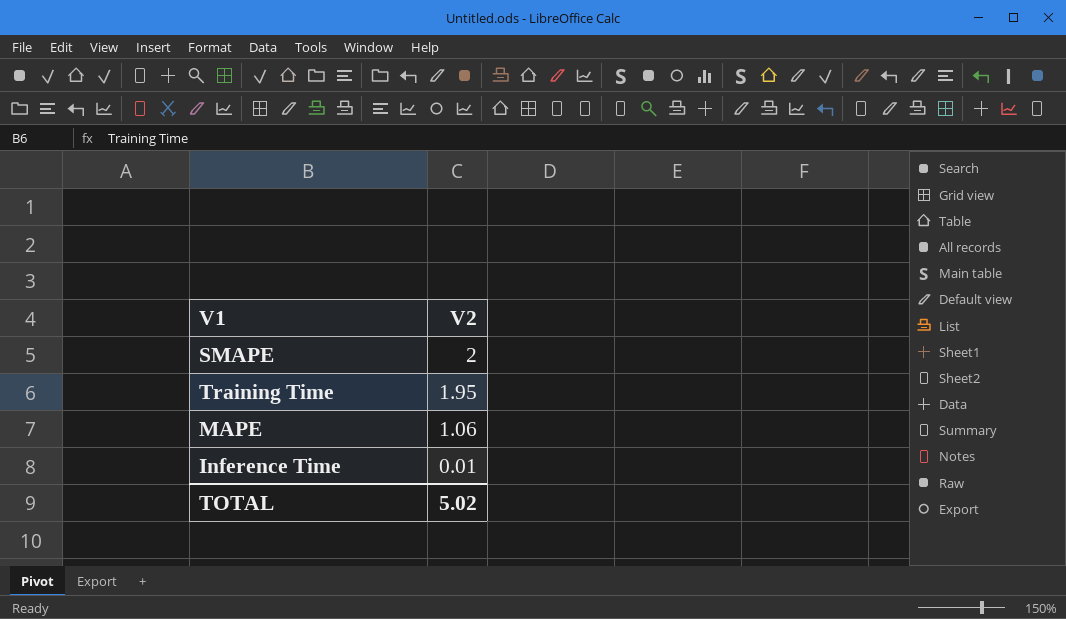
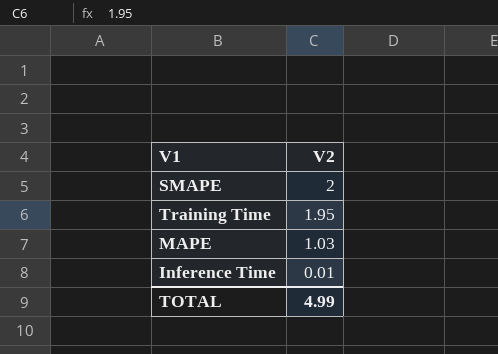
MAPE | V2: 1.06 -> 1.03
TOTAL | V2: 5.02 -> 4.99

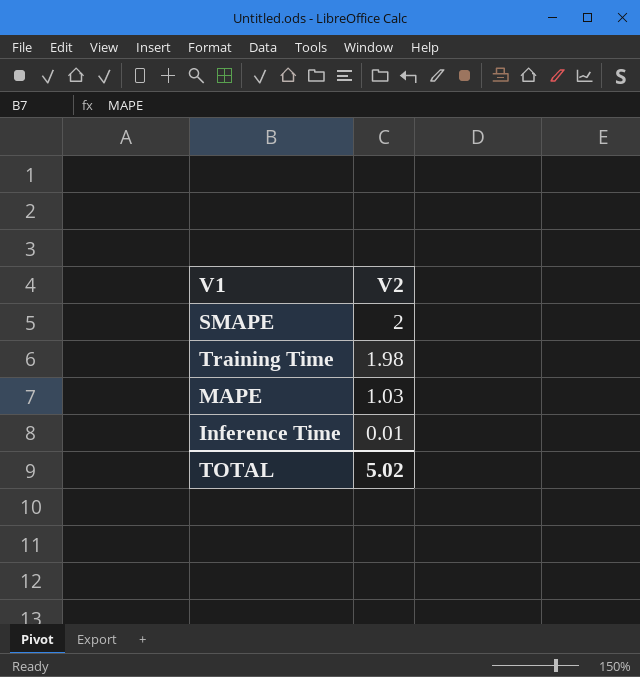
Training Time | V2: 1.95 -> 1.98
TOTAL | V2: 4.99 -> 5.02

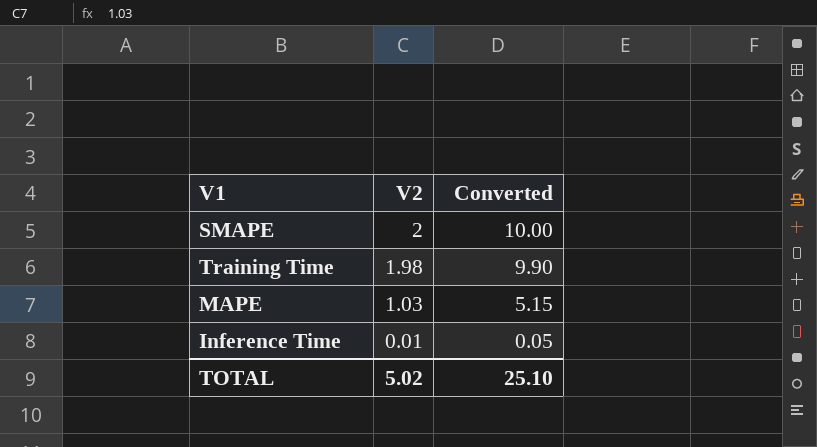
column Converted | formula: none -> [V2] * 5

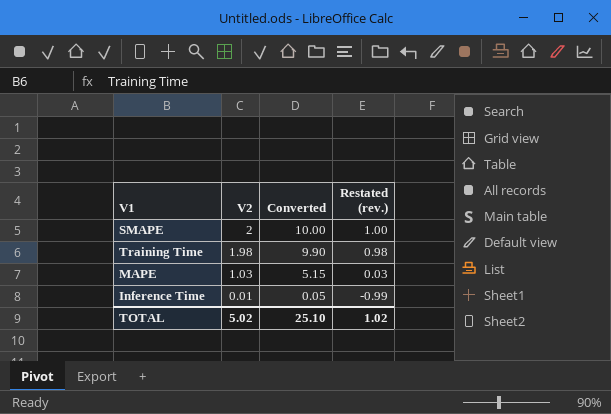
column Restated (rev.) | formula: none -> [V2] - 1

